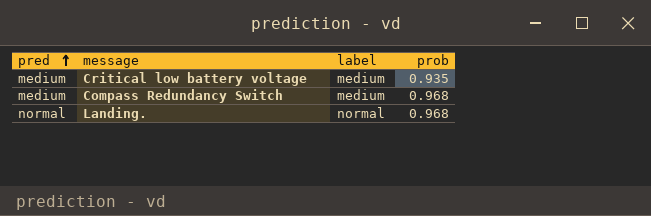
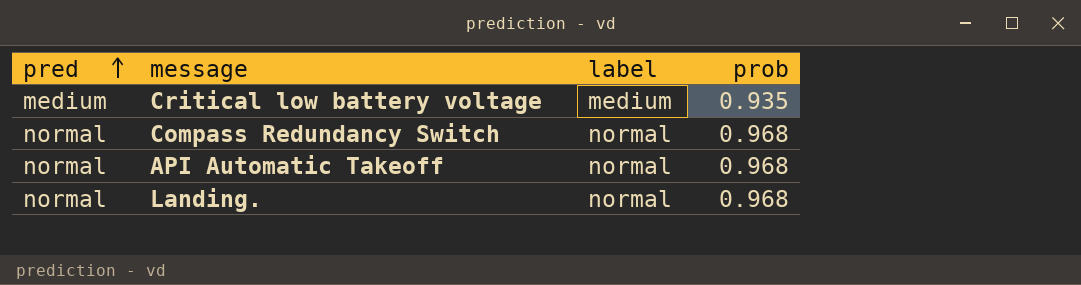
Compass Redundancy Switch | pred: medium -> normal
Compass Redundancy Switch | label: medium -> normal
row API Automatic Takeoff: none -> normal | normal | 0.968

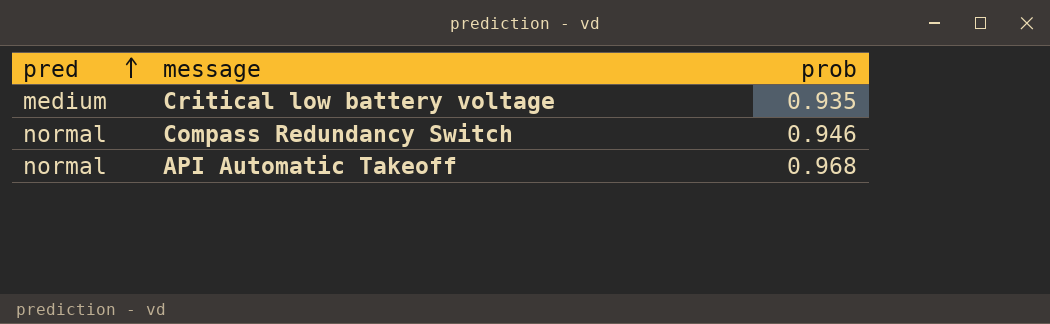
column label | position: 3 -> none
row Landing.: normal | normal | 0.968 -> none
Compass Redundancy Switch | prob: 0.968 -> 0.946

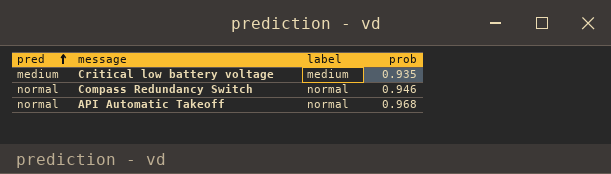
column label | position: none -> 3

